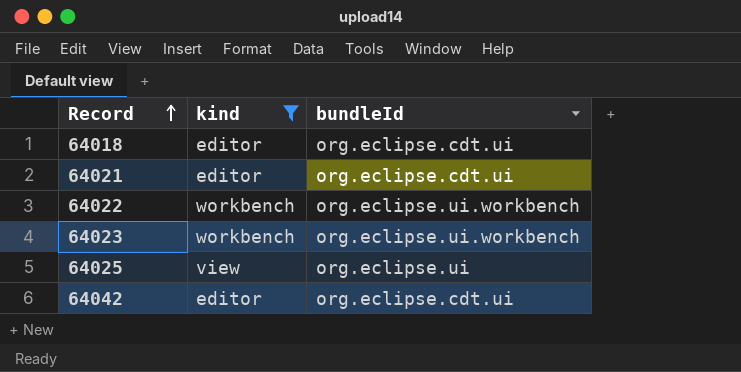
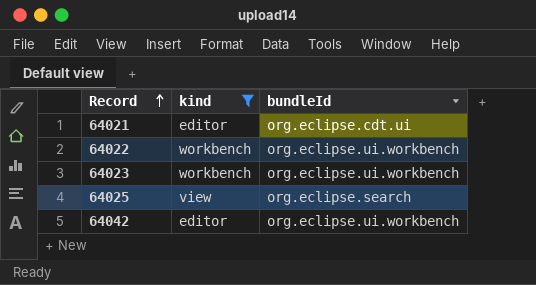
row 64018: editor | org.eclipse.cdt.ui -> none
64025 | bundleId: org.eclipse.ui -> org.eclipse.search
64042 | bundleId: org.eclipse.cdt.ui -> org.eclipse.ui.workbench

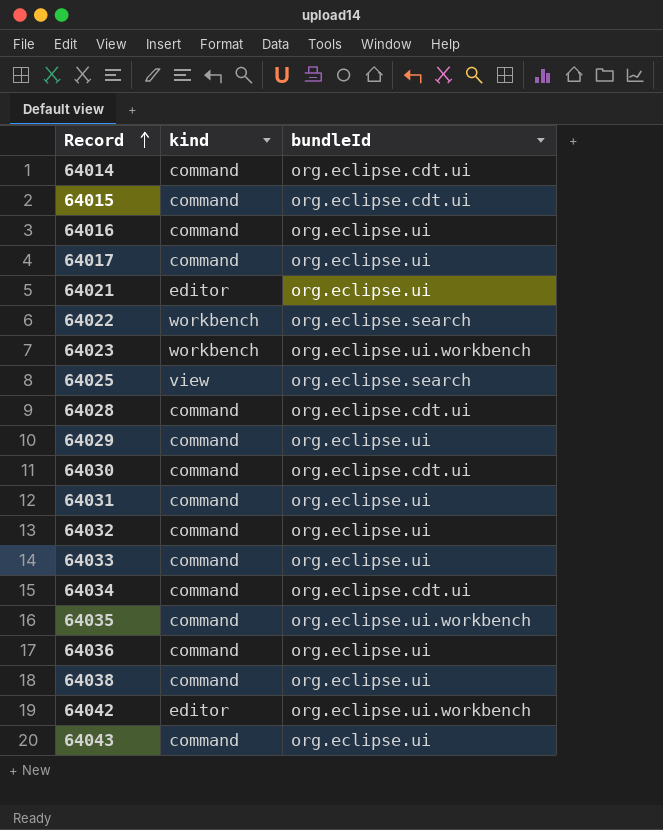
filter: kind != command -> none
64021 | bundleId: org.eclipse.cdt.ui -> org.eclipse.ui
64022 | bundleId: org.eclipse.ui.workbench -> org.eclipse.search

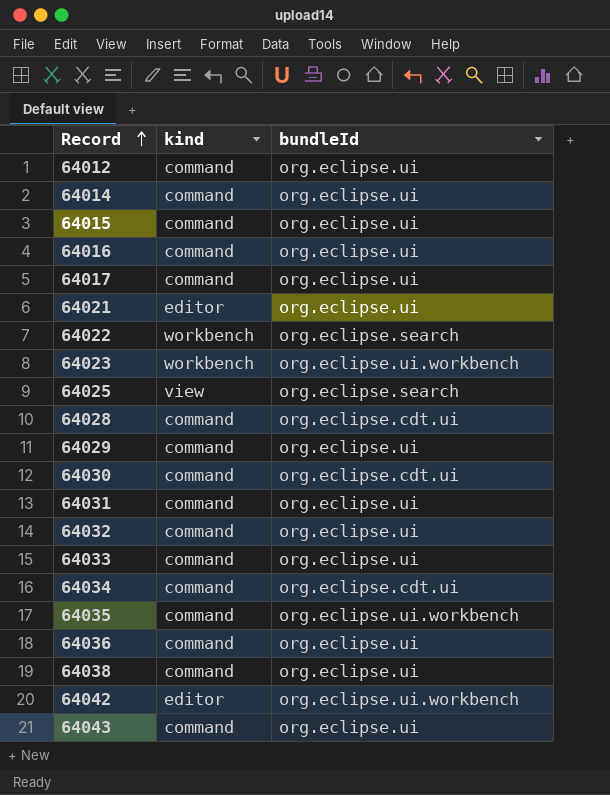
row 64012: none -> command | org.eclipse.ui
64014 | bundleId: org.eclipse.cdt.ui -> org.eclipse.ui
64015 | bundleId: org.eclipse.cdt.ui -> org.eclipse.ui

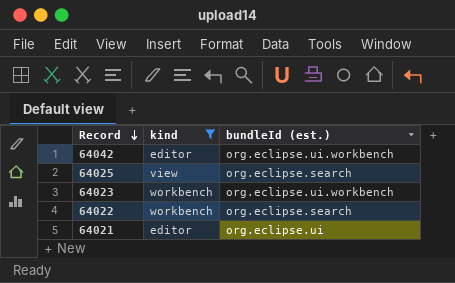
filter: none -> kind != command
row order: Record ascending -> Record descending
column name: bundleId -> bundleId (est.)

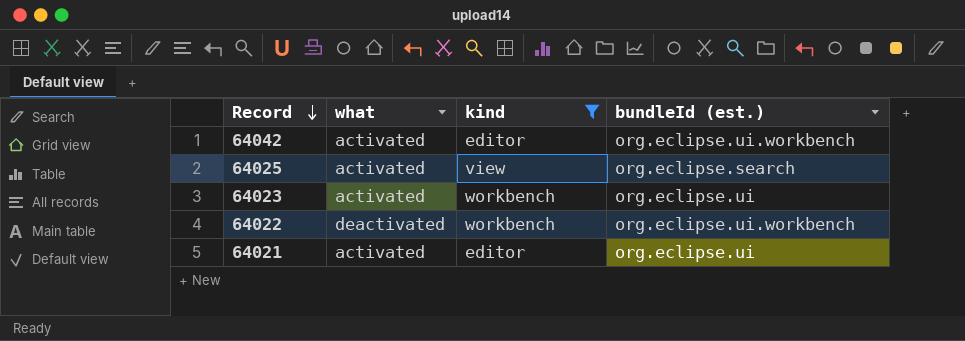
column what | position: none -> 2
64023 | bundleId (est.): org.eclipse.ui.workbench -> org.eclipse.ui
64022 | bundleId (est.): org.eclipse.search -> org.eclipse.ui.workbench

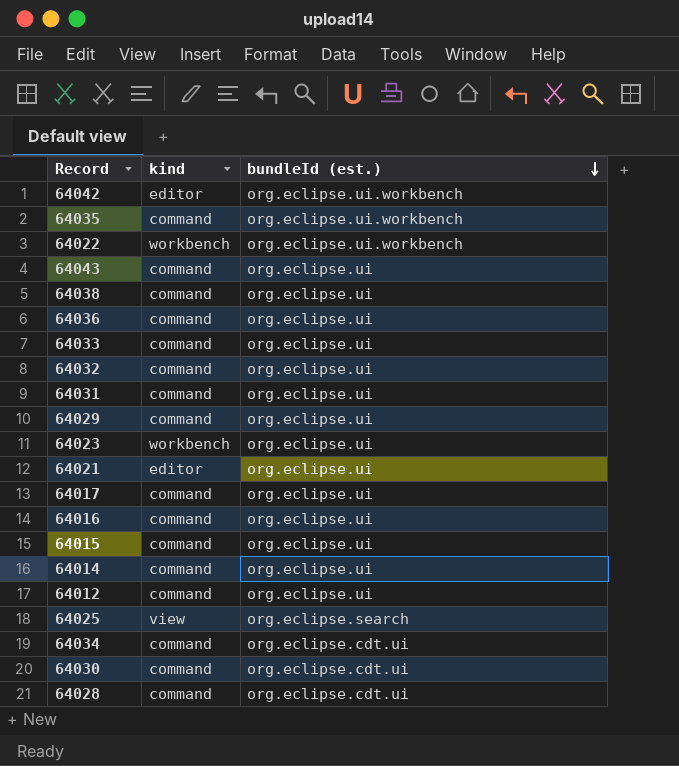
filter: kind != command -> none
row order: Record descending -> bundleId (est.) descending
column what | position: 2 -> none

